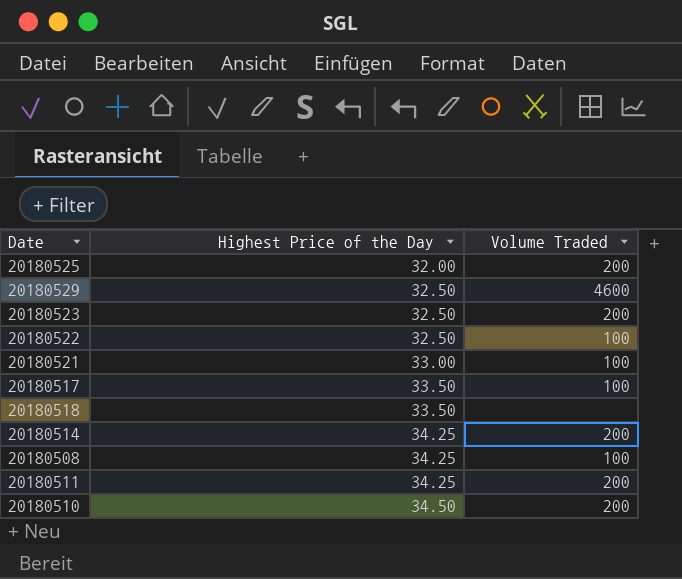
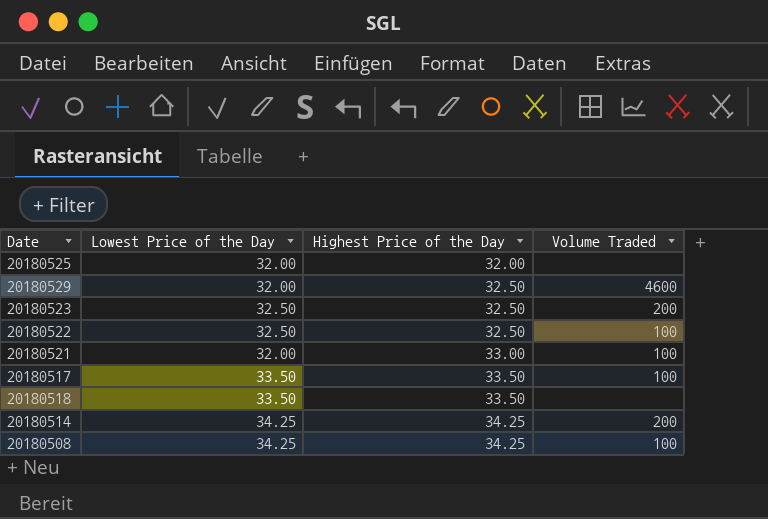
column Lowest Price of the Day | position: none -> 2
row 20180511: 34.25 | 200 -> none
row 20180510: 34.50 | 200 -> none
20180525 | Volume Traded: 200 -> none

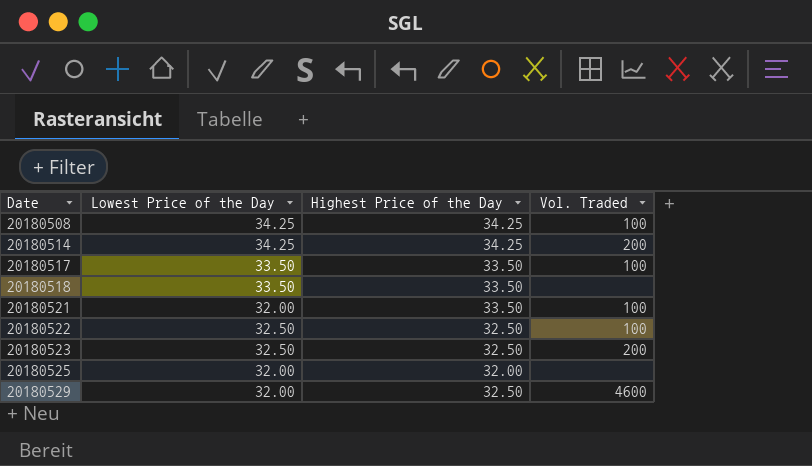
row order: Highest Price of the Day ascending -> Date ascending
column name: Volume Traded -> Vol. Traded
20180521 | Highest Price of the Day: 33.00 -> 33.50

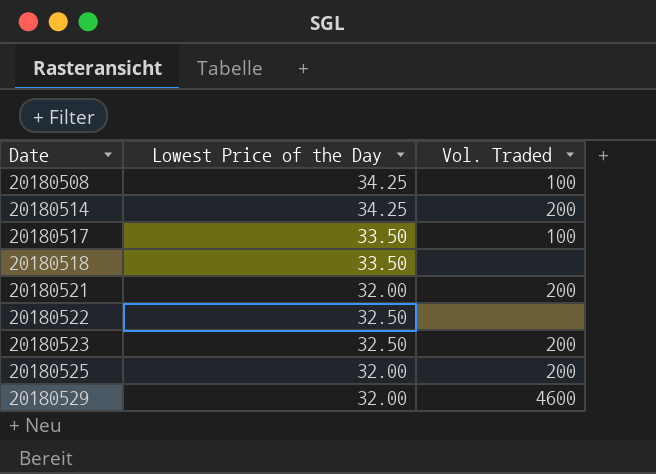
column Highest Price of the Day | position: 3 -> none
20180521 | Vol. Traded: 100 -> 200
20180522 | Vol. Traded: 100 -> none
20180525 | Vol. Traded: none -> 200

